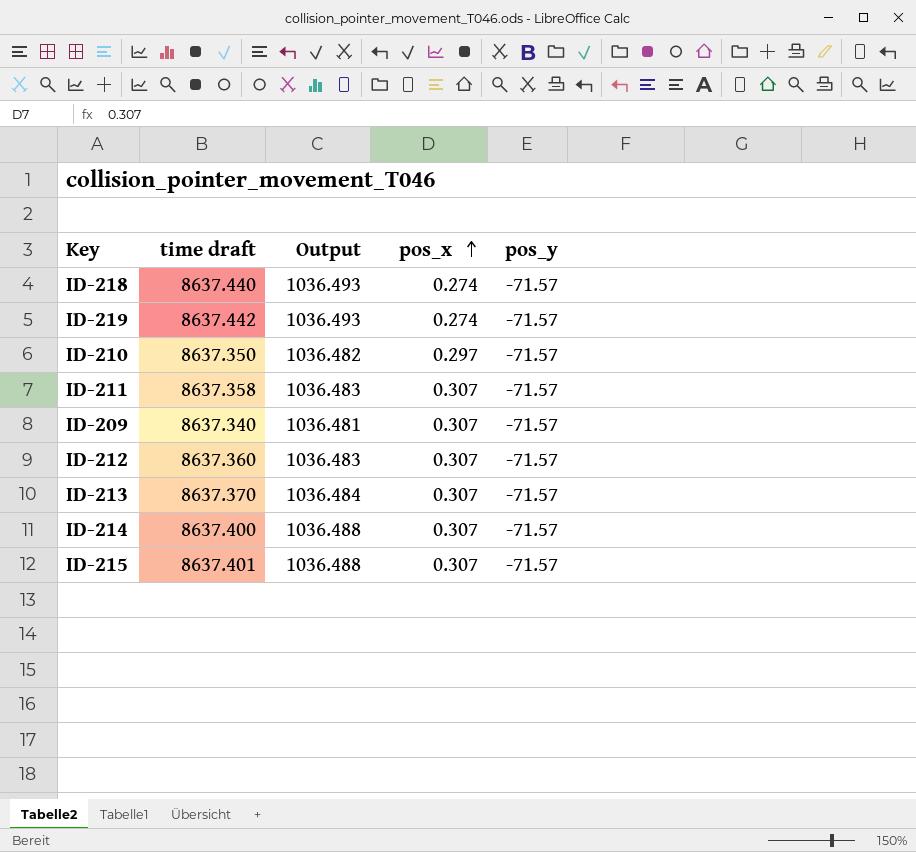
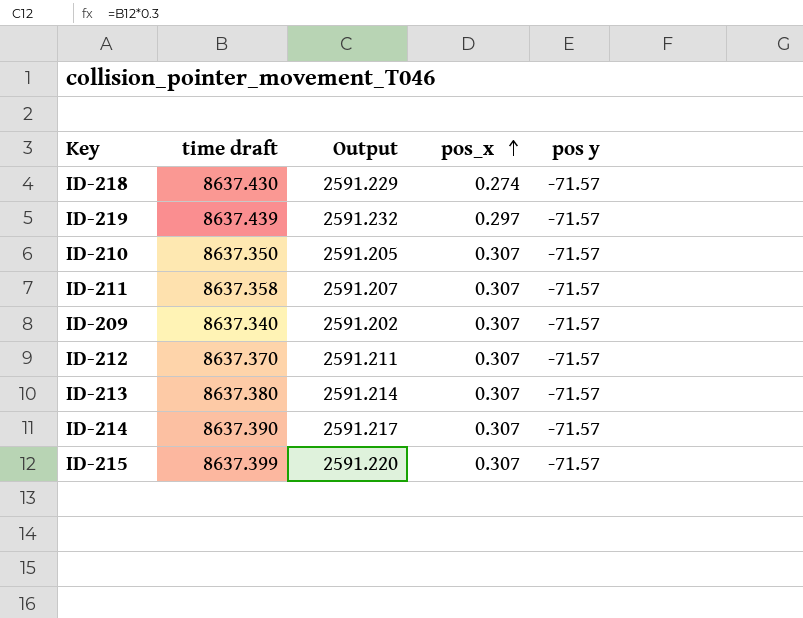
column Output | formula: [time draft] * 0.12 -> [time draft] * 0.3
column name: pos_y -> pos y
ID-218 | time draft: 8637.440 -> 8637.430
ID-219 | time draft: 8637.442 -> 8637.439
ID-219 | pos_x: 0.274 -> 0.297
ID-210 | pos_x: 0.297 -> 0.307
ID-212 | time draft: 8637.360 -> 8637.370
ID-213 | time draft: 8637.370 -> 8637.380
ID-214 | time draft: 8637.400 -> 8637.390
ID-215 | time draft: 8637.401 -> 8637.399

